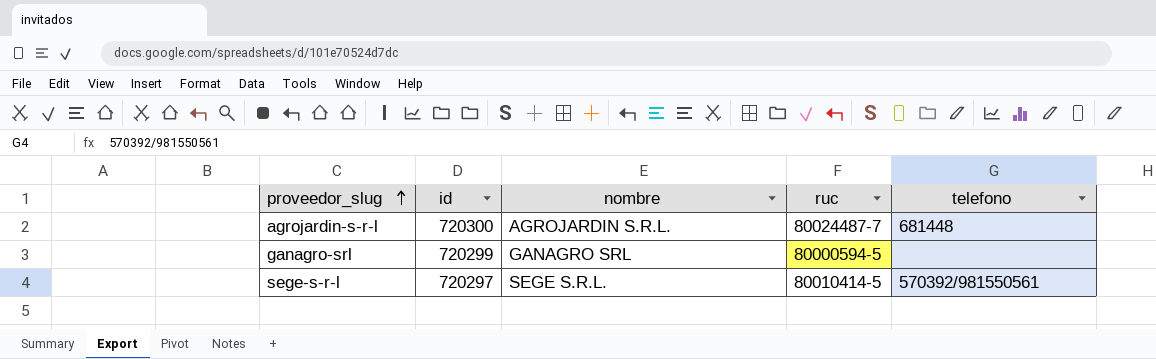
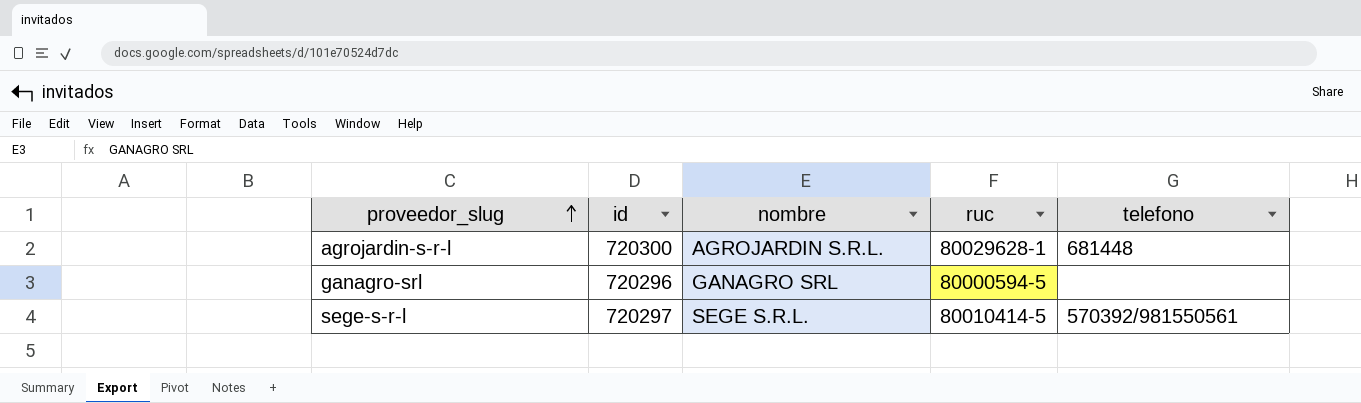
agrojardin-s-r-l | ruc: 80024487-7 -> 80029628-1
ganagro-srl | id: 720299 -> 720296

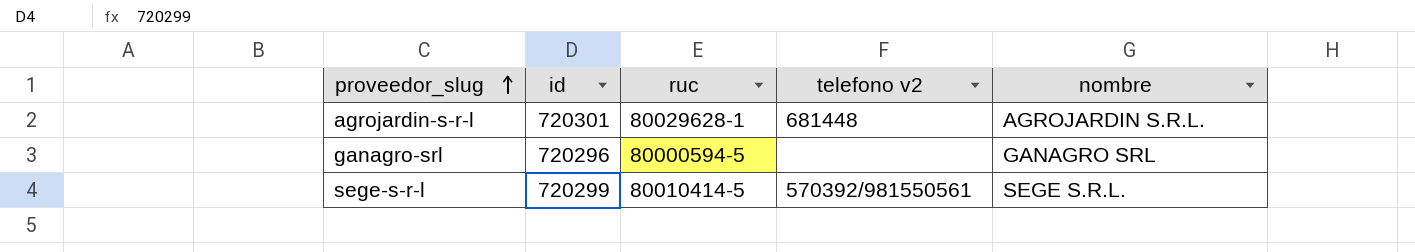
column name: telefono -> telefono v2
column nombre | position: 3 -> 5
agrojardin-s-r-l | id: 720300 -> 720301
sege-s-r-l | id: 720297 -> 720299

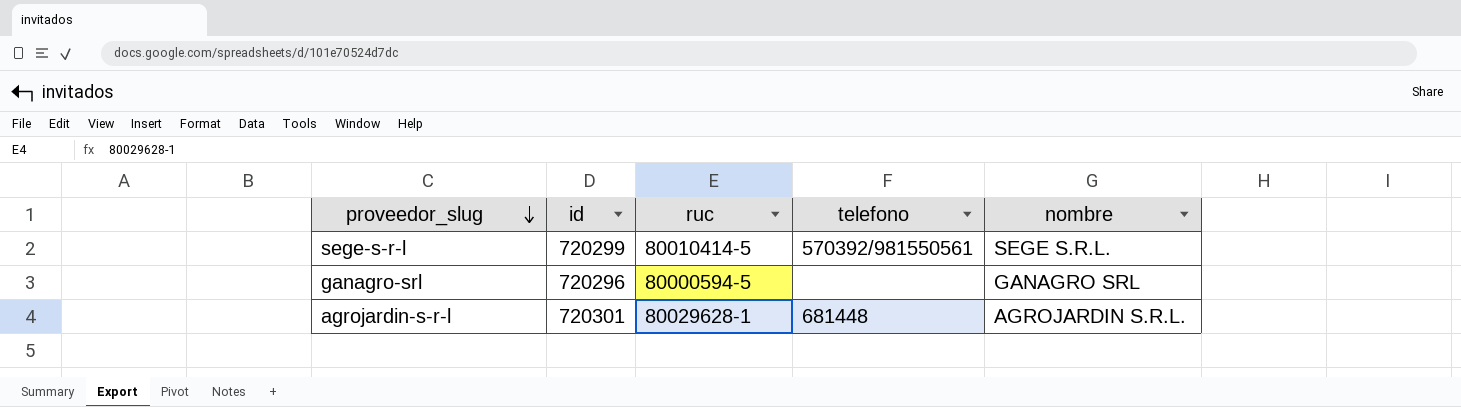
row order: proveedor_slug ascending -> proveedor_slug descending
column name: telefono v2 -> telefono

